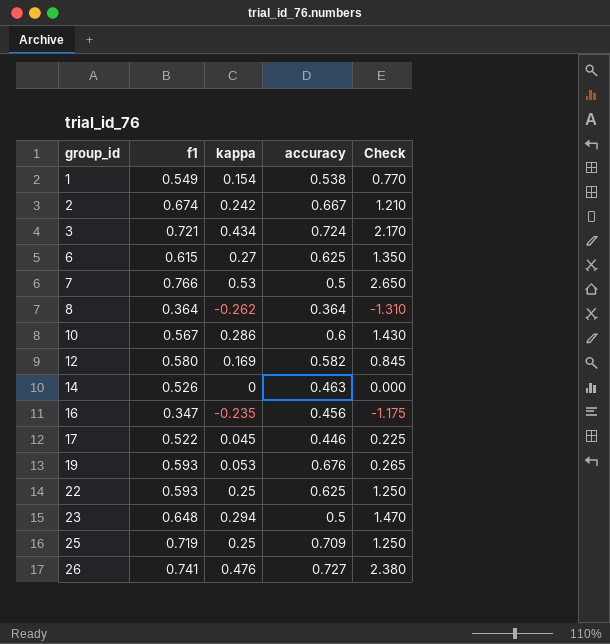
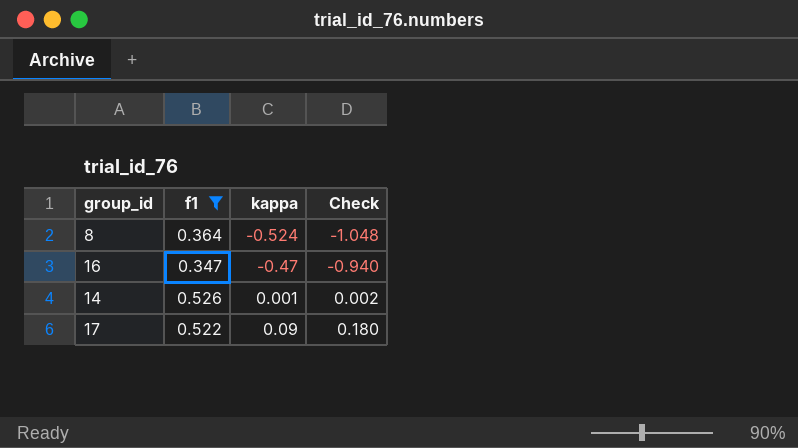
filter: none -> f1 <= 0.526
row order: group_id ascending -> kappa ascending
column accuracy | position: 4 -> none
column Check | formula: [kappa] * 5 -> [kappa] * 2
8 | kappa: -0.262 -> -0.524
16 | kappa: -0.235 -> -0.47
14 | kappa: 0 -> 0.001
17 | kappa: 0.045 -> 0.09

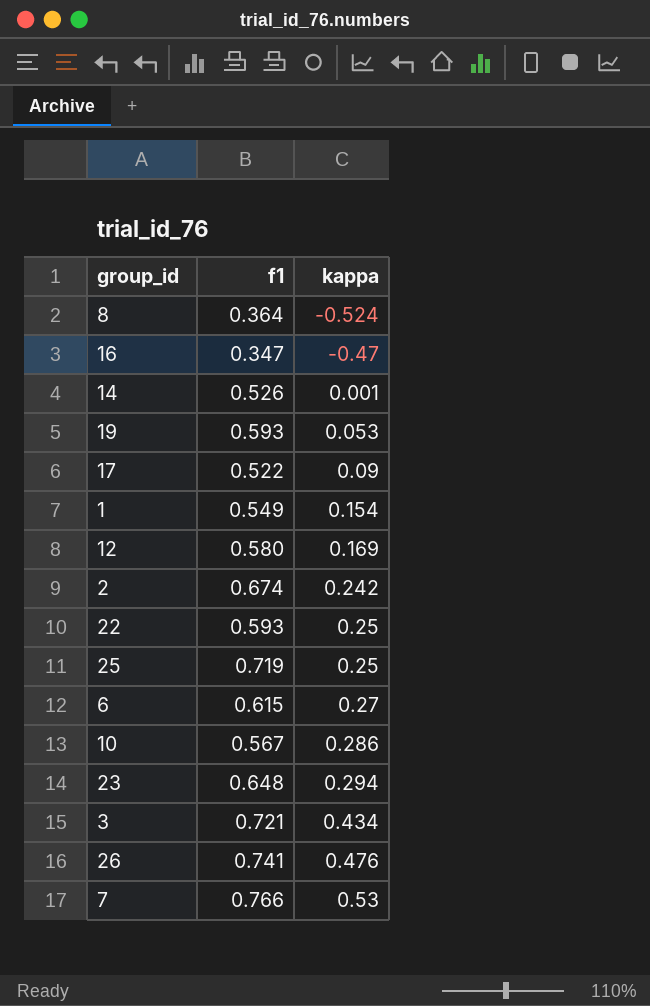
filter: f1 <= 0.526 -> none
column Check | formula: [kappa] * 2 -> none

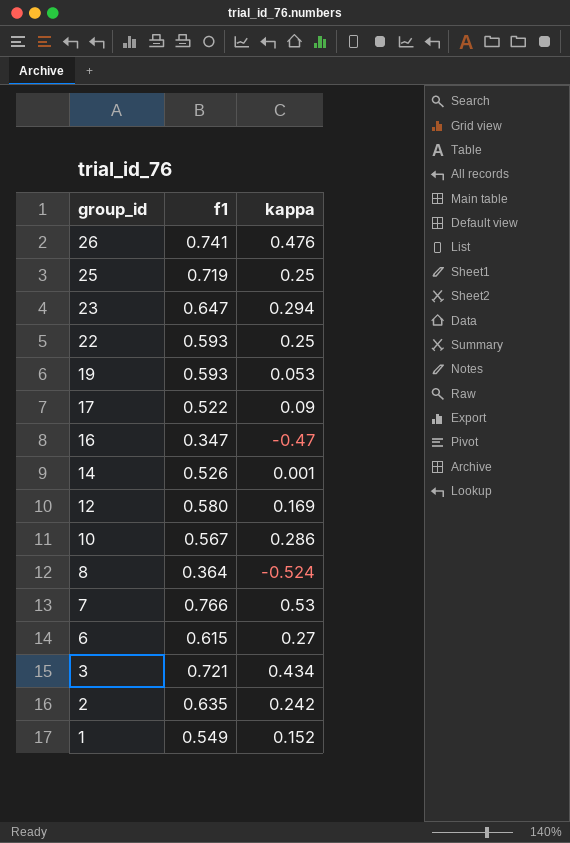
row order: kappa ascending -> group_id descending
23 | f1: 0.648 -> 0.647
2 | f1: 0.674 -> 0.635
1 | kappa: 0.154 -> 0.152

